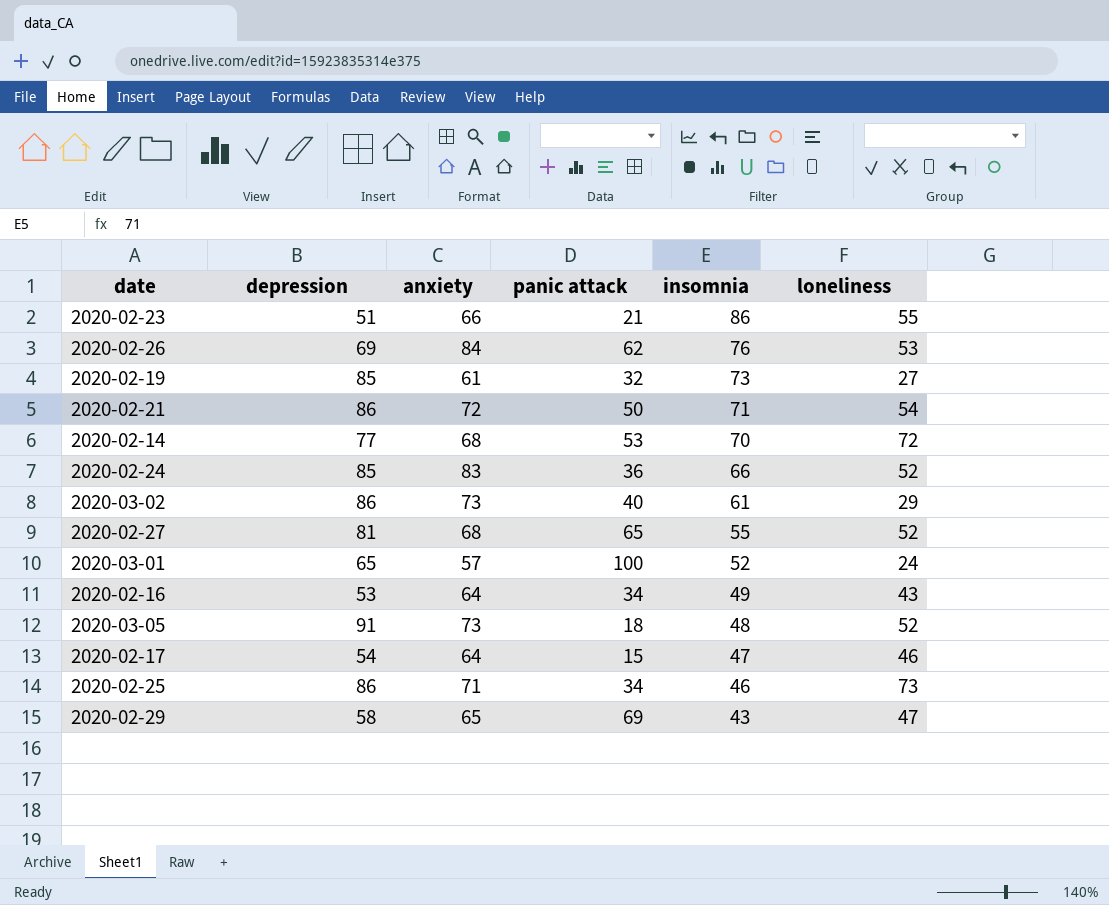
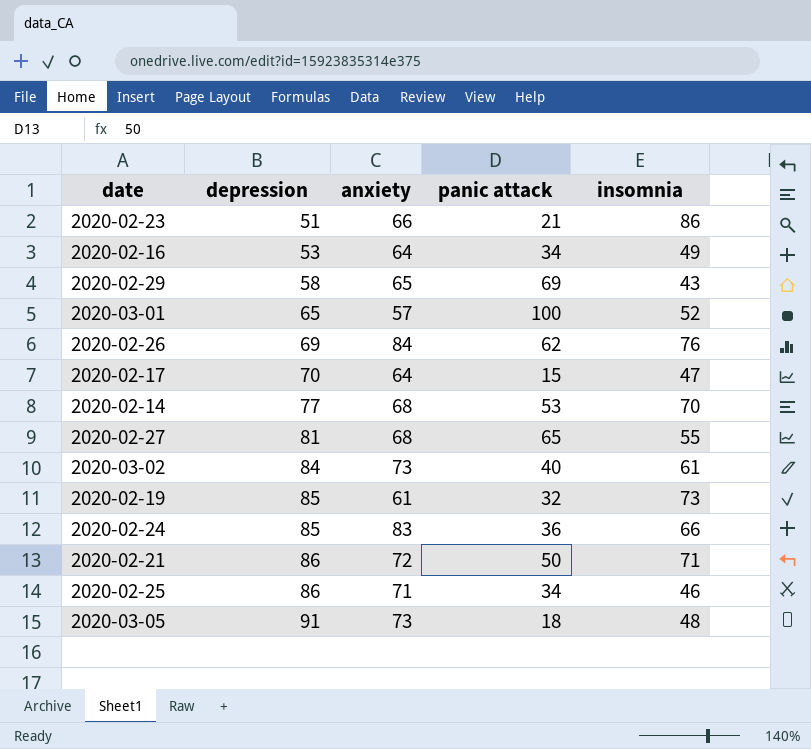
row order: insomnia descending -> depression ascending
column loneliness | position: 6 -> none
2020-02-17 | depression: 54 -> 70
2020-03-02 | depression: 86 -> 84

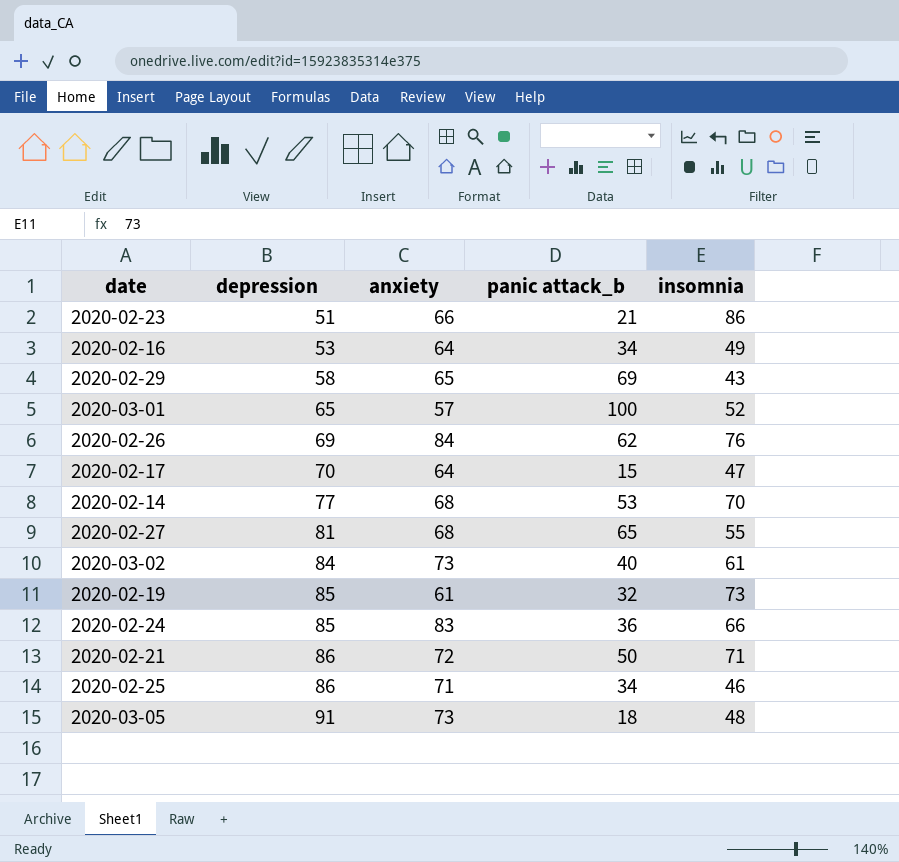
column name: panic attack -> panic attack_b

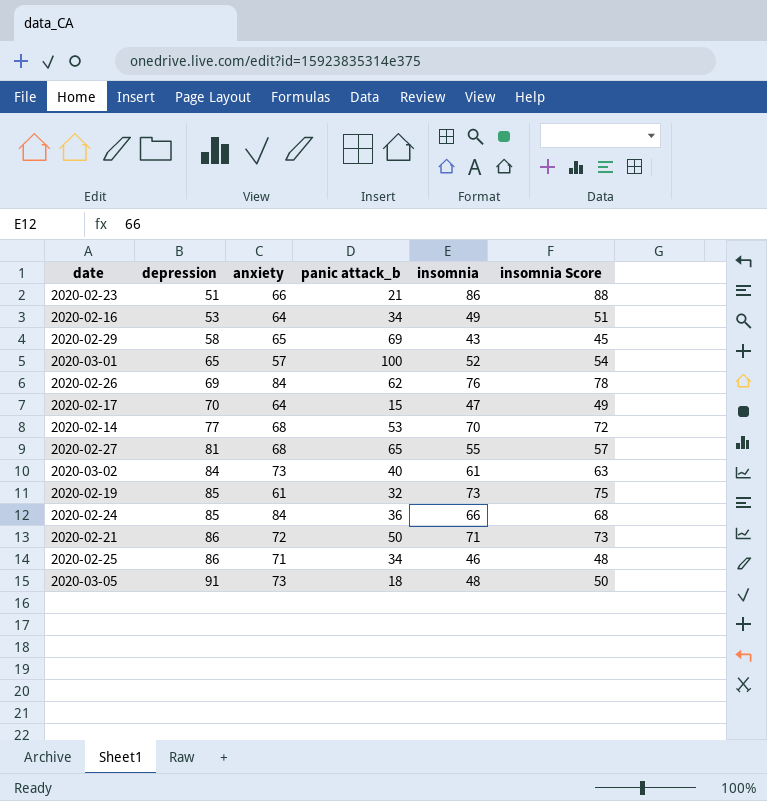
column insomnia Score | formula: none -> [insomnia] + 2
2020-02-24 | anxiety: 83 -> 84

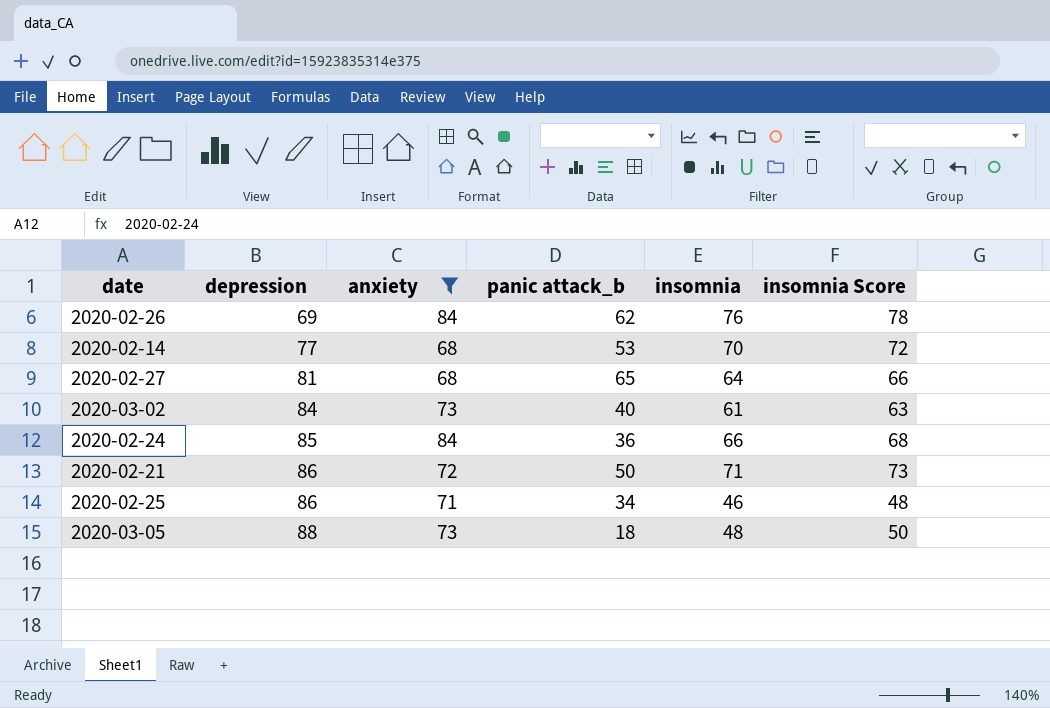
filter: none -> anxiety >= 68
2020-02-27 | insomnia: 55 -> 64
2020-02-27 | insomnia Score: 57 -> 66
2020-03-05 | depression: 91 -> 88

